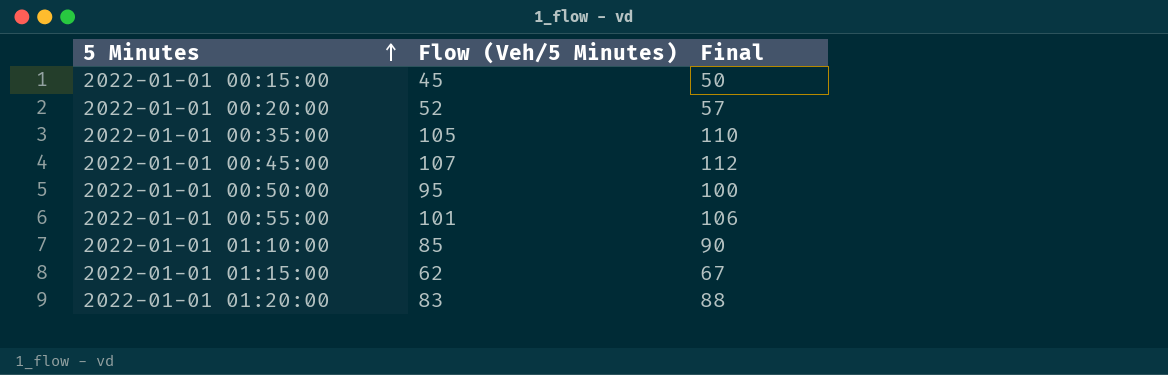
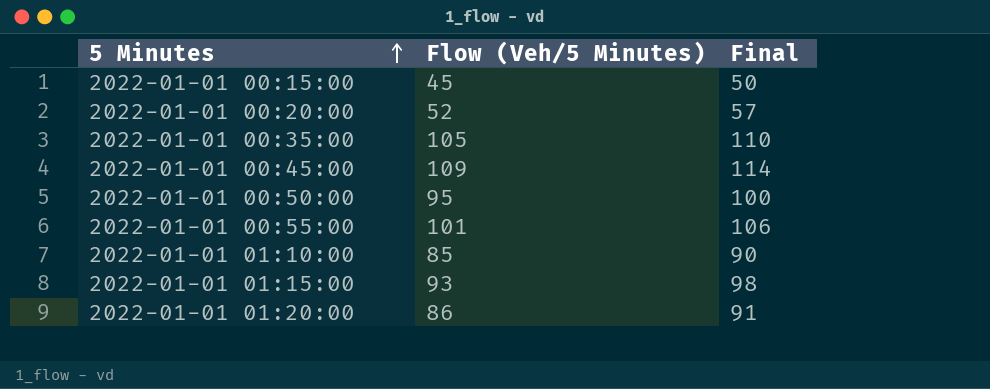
2022-01-01 00:45:00 | Flow (Veh/5 Minutes): 107 -> 109
2022-01-01 00:45:00 | Final: 112 -> 114
2022-01-01 01:15:00 | Flow (Veh/5 Minutes): 62 -> 93
2022-01-01 01:15:00 | Final: 67 -> 98
2022-01-01 01:20:00 | Flow (Veh/5 Minutes): 83 -> 86
2022-01-01 01:20:00 | Final: 88 -> 91

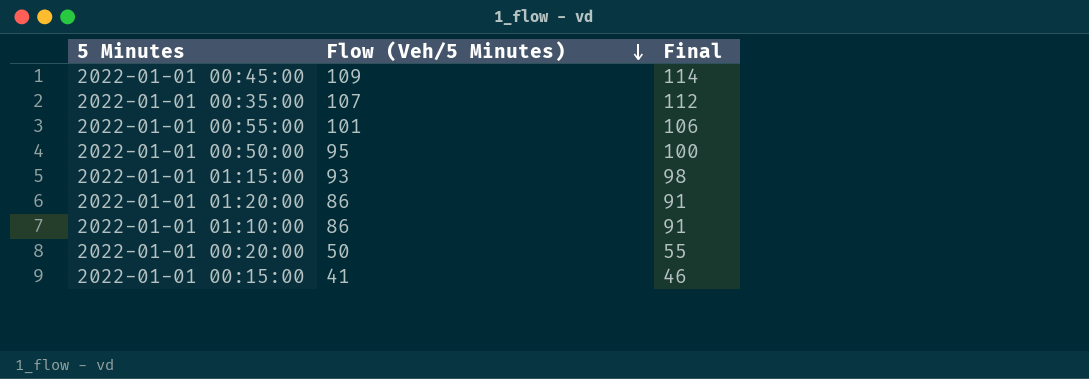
row order: 5 Minutes ascending -> Flow (Veh/5 Minutes) descending
2022-01-01 00:35:00 | Flow (Veh/5 Minutes): 105 -> 107
2022-01-01 00:35:00 | Final: 110 -> 112
2022-01-01 01:10:00 | Flow (Veh/5 Minutes): 85 -> 86
2022-01-01 01:10:00 | Final: 90 -> 91
2022-01-01 00:20:00 | Flow (Veh/5 Minutes): 52 -> 50
2022-01-01 00:20:00 | Final: 57 -> 55
2022-01-01 00:15:00 | Flow (Veh/5 Minutes): 45 -> 41
2022-01-01 00:15:00 | Final: 50 -> 46

